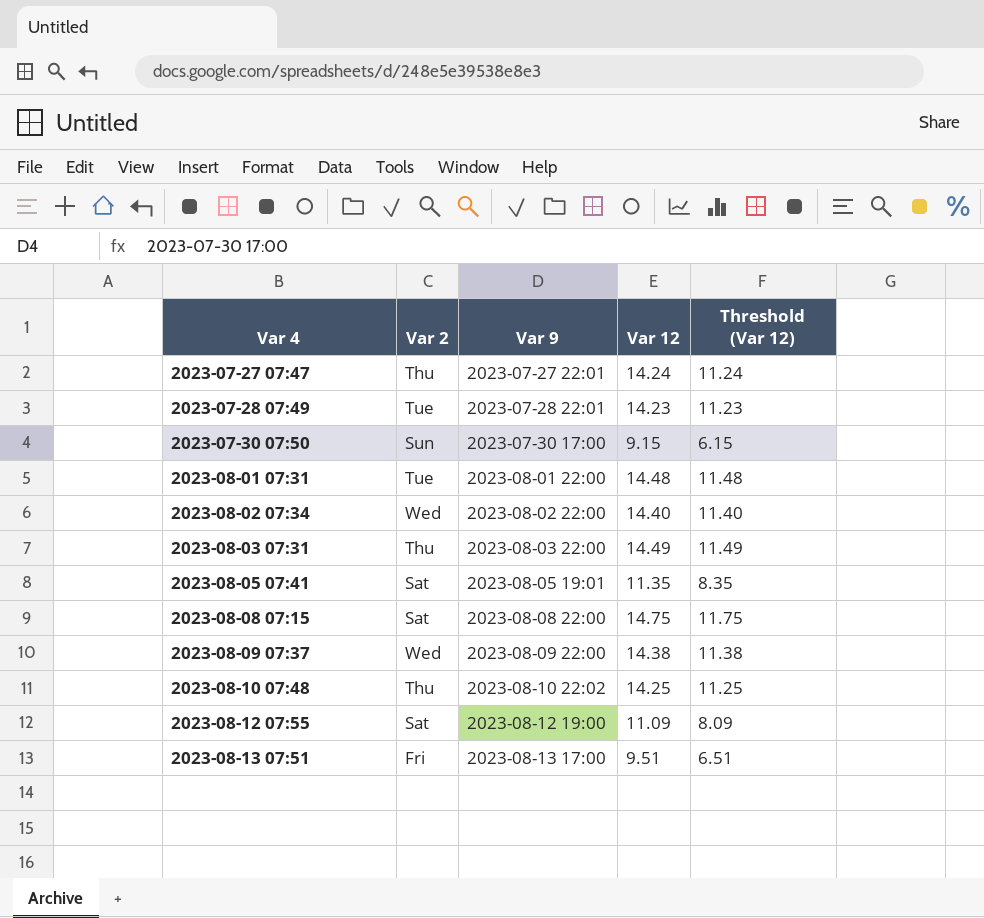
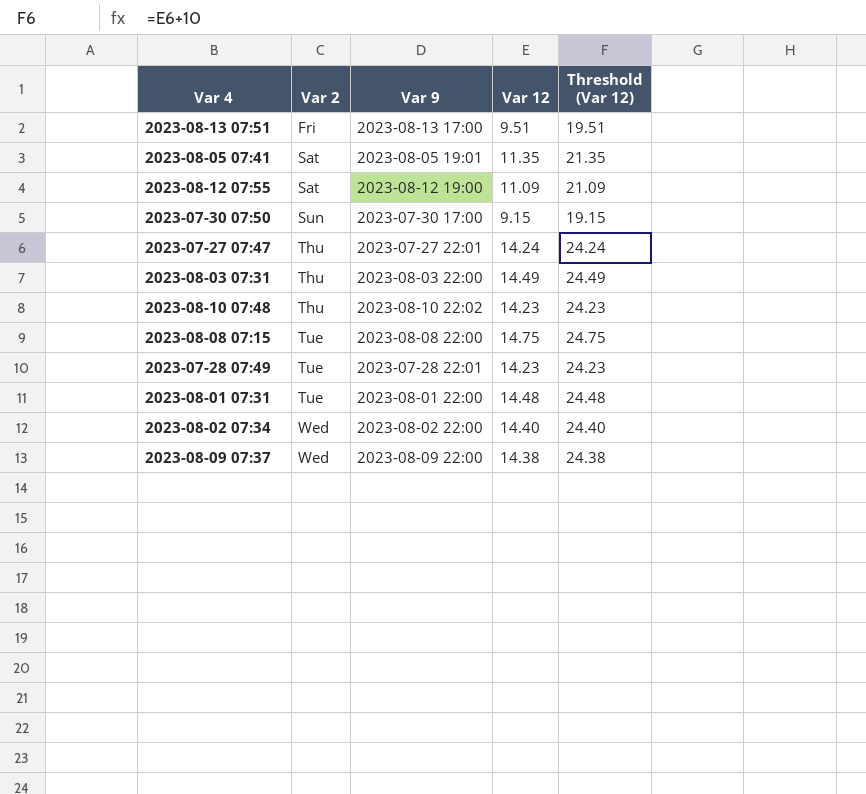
row order: Var 4 ascending -> Var 2 ascending
column Threshold (Var 12) | formula: [Var 12] - 3 -> [Var 12] + 10
2023-08-10 07:48 | Var 12: 14.25 -> 14.23
2023-08-08 07:15 | Var 2: Sat -> Tue

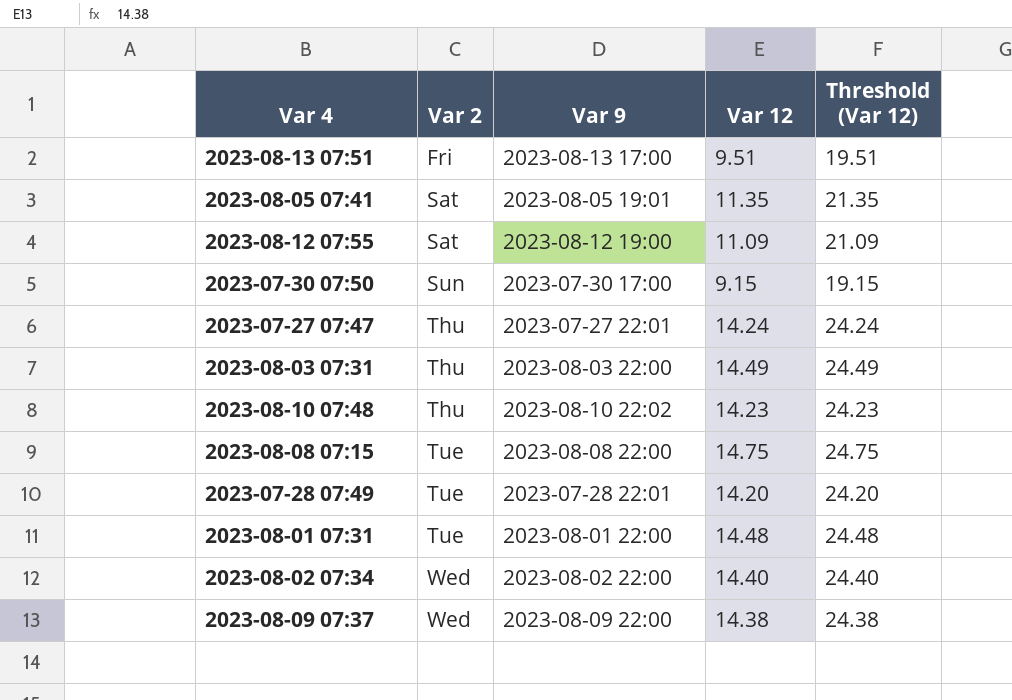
2023-07-28 07:49 | Var 12: 14.23 -> 14.20
2023-07-28 07:49 | Threshold (Var 12): 24.23 -> 24.20

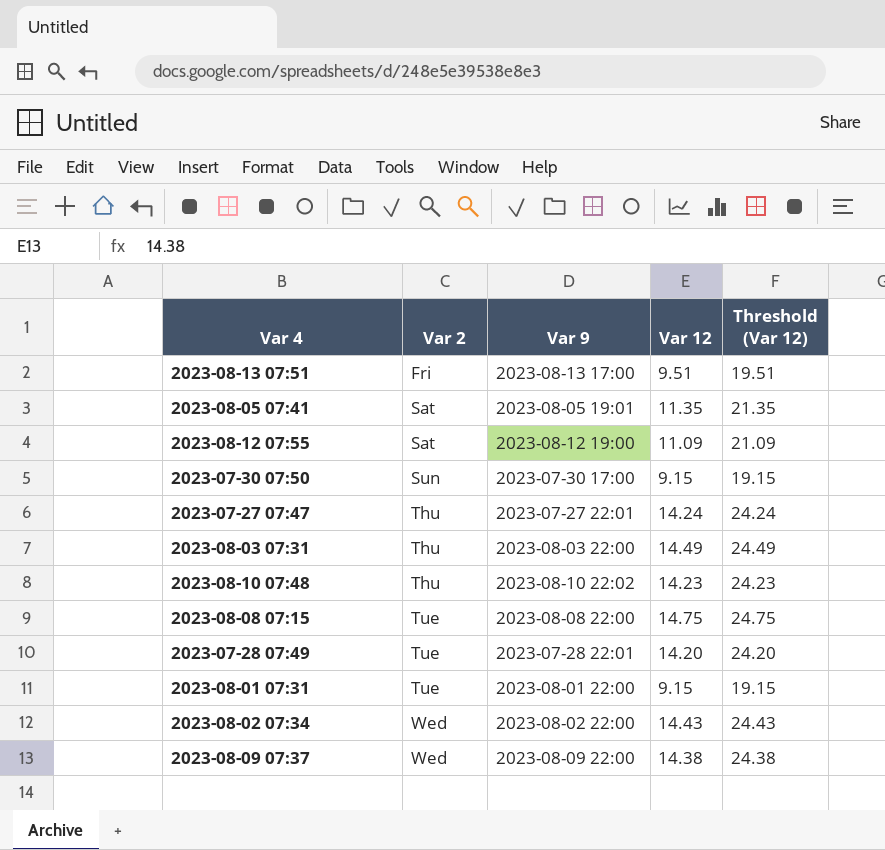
2023-08-01 07:31 | Var 12: 14.48 -> 9.15
2023-08-01 07:31 | Threshold (Var 12): 24.48 -> 19.15
2023-08-02 07:34 | Var 12: 14.40 -> 14.43
2023-08-02 07:34 | Threshold (Var 12): 24.40 -> 24.43

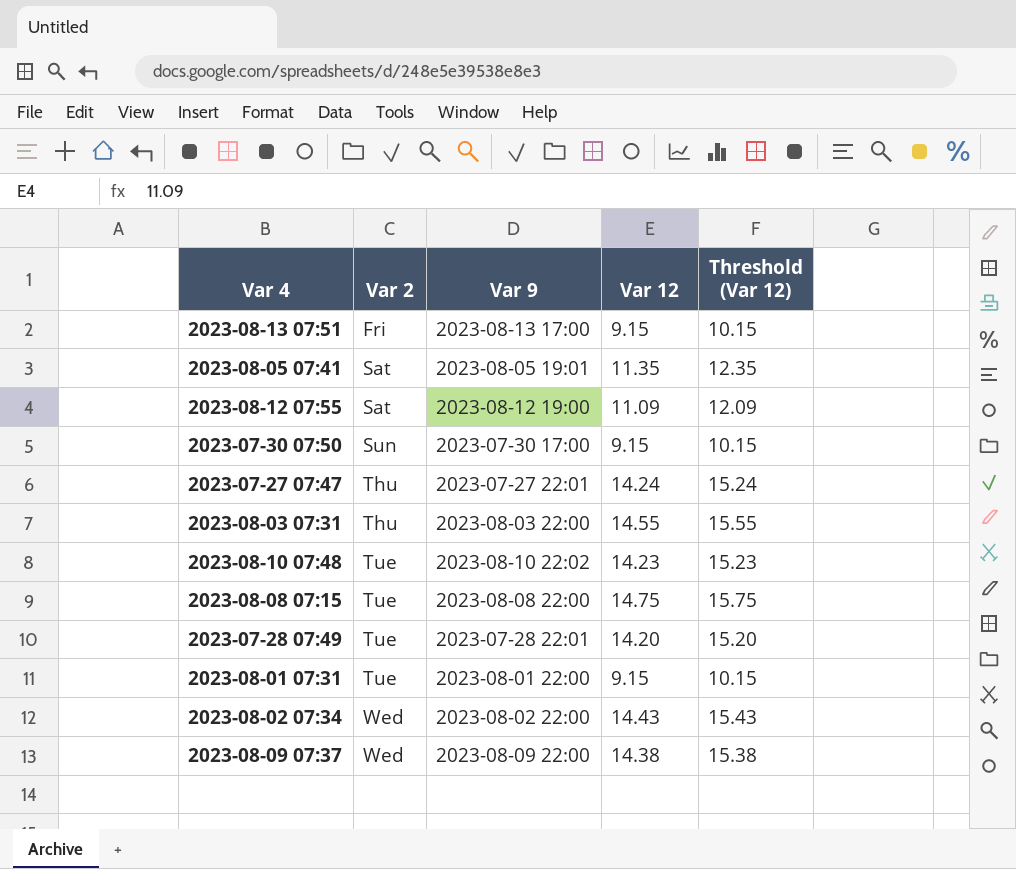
column Threshold (Var 12) | formula: [Var 12] + 10 -> [Var 12] + 1
2023-08-13 07:51 | Var 12: 9.51 -> 9.15
2023-08-03 07:31 | Var 12: 14.49 -> 14.55
2023-08-10 07:48 | Var 2: Thu -> Tue

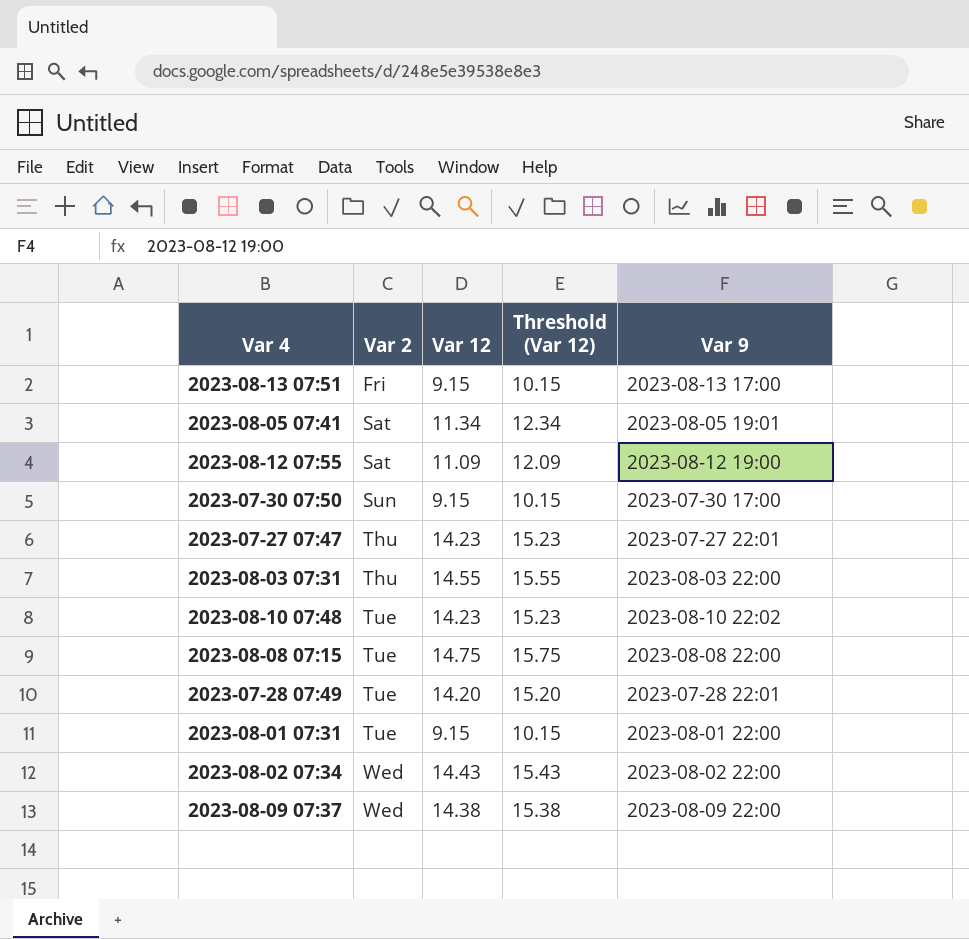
column Var 9 | position: 3 -> 5
2023-08-05 07:41 | Var 12: 11.35 -> 11.34
2023-08-05 07:41 | Threshold (Var 12): 12.35 -> 12.34
2023-07-27 07:47 | Var 12: 14.24 -> 14.23
2023-07-27 07:47 | Threshold (Var 12): 15.24 -> 15.23

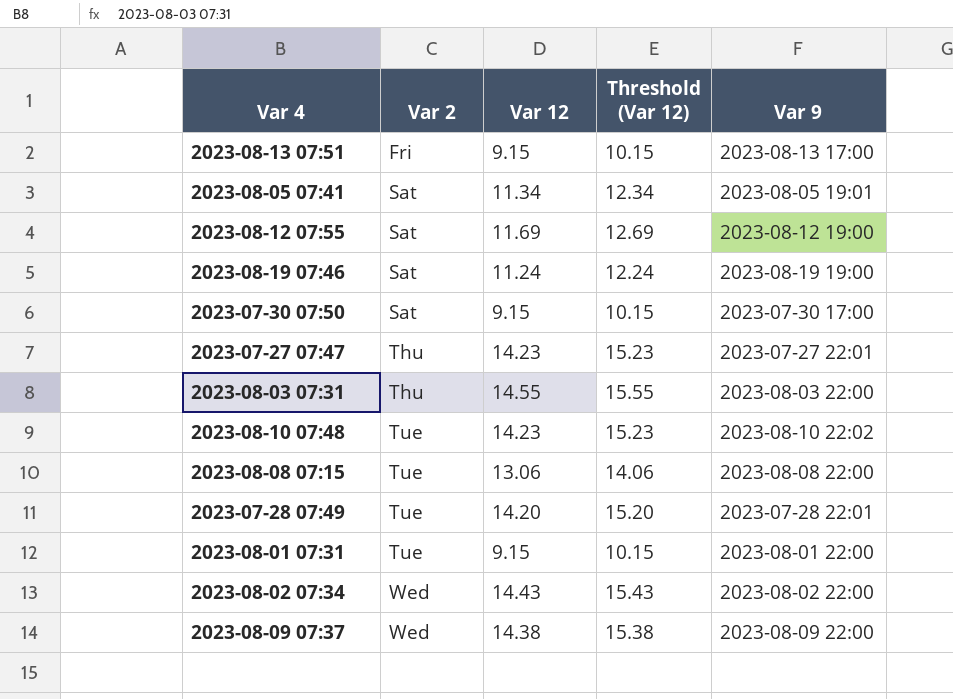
2023-08-12 07:55 | Var 12: 11.09 -> 11.69
2023-08-12 07:55 | Threshold (Var 12): 12.09 -> 12.69
row 2023-08-19 07:46: none -> Sat | 11.24 | 12.24 | 2023-08-19 19:00
2023-07-30 07:50 | Var 2: Sun -> Sat
2023-08-08 07:15 | Var 12: 14.75 -> 13.06
2023-08-08 07:15 | Threshold (Var 12): 15.75 -> 14.06

